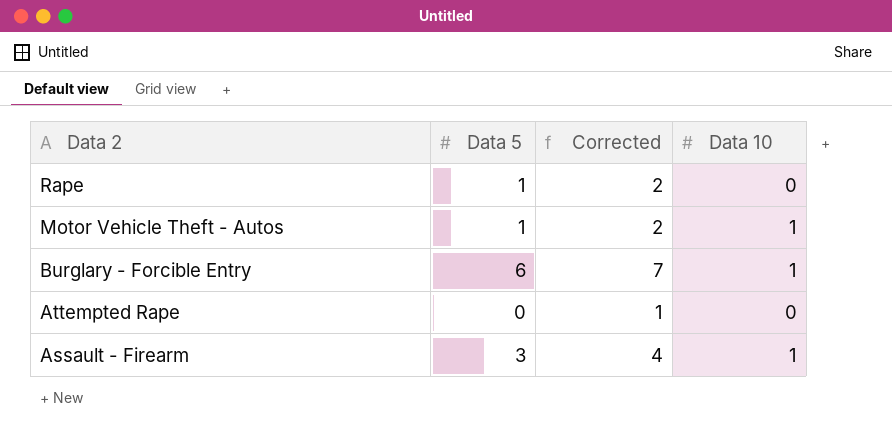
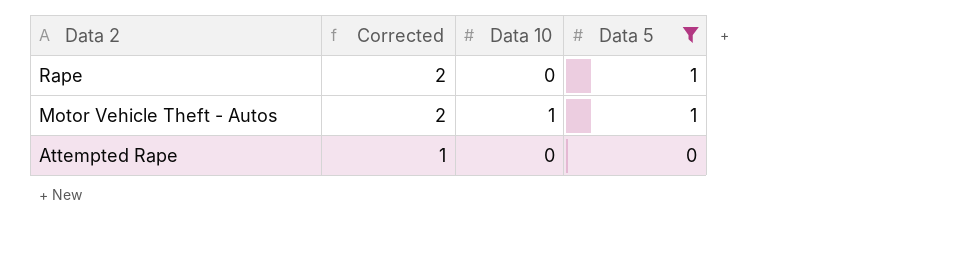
filter: none -> Data 5 <= 1
column Data 5 | position: 2 -> 4

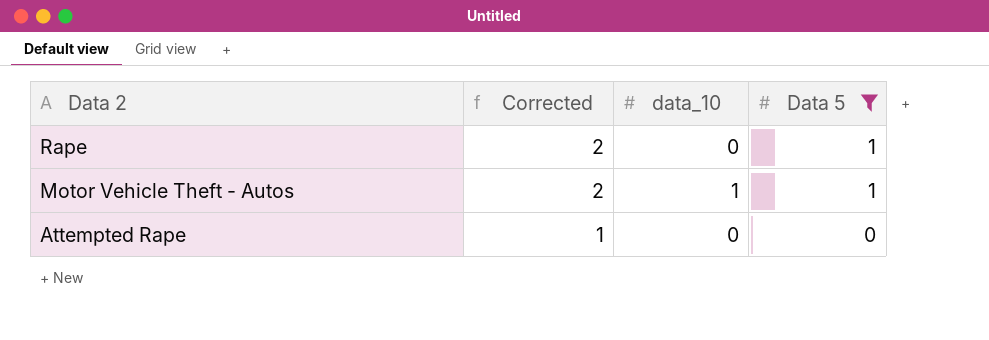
column name: Data 10 -> data_10

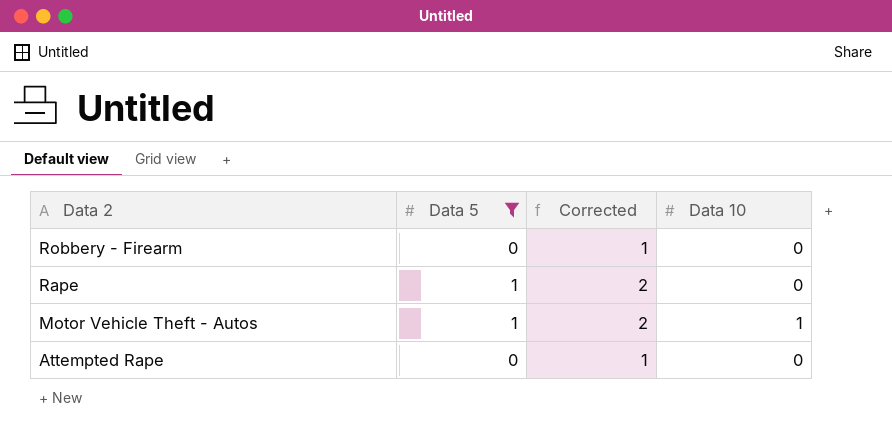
column Data 5 | position: 4 -> 2
column name: data_10 -> Data 10
row Robbery - Firearm: none -> 0 | 1 | 0

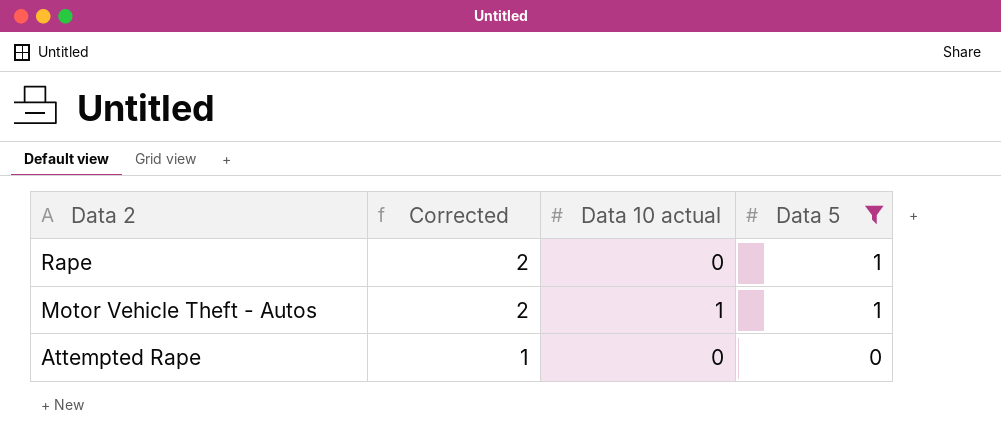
column name: Data 10 -> Data 10 actual
column Data 5 | position: 2 -> 4
row Robbery - Firearm: 0 | 1 | 0 -> none

